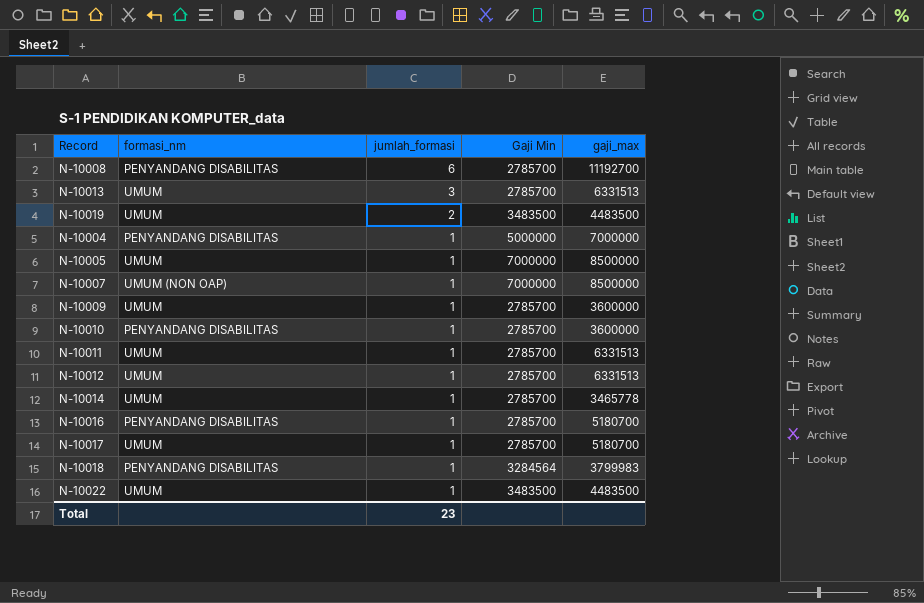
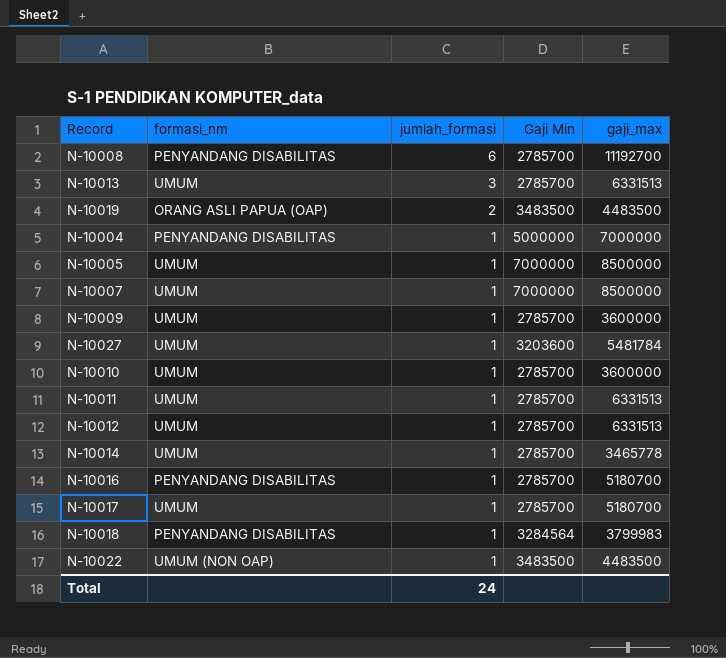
N-10019 | formasi_nm: UMUM -> ORANG ASLI PAPUA (OAP)
N-10007 | formasi_nm: UMUM (NON OAP) -> UMUM
row N-10027: none -> UMUM | 1 | 3203600 | 5481784
N-10010 | formasi_nm: PENYANDANG DISABILITAS -> UMUM
N-10022 | formasi_nm: UMUM -> UMUM (NON OAP)
Total | jumlah_formasi: 23 -> 24

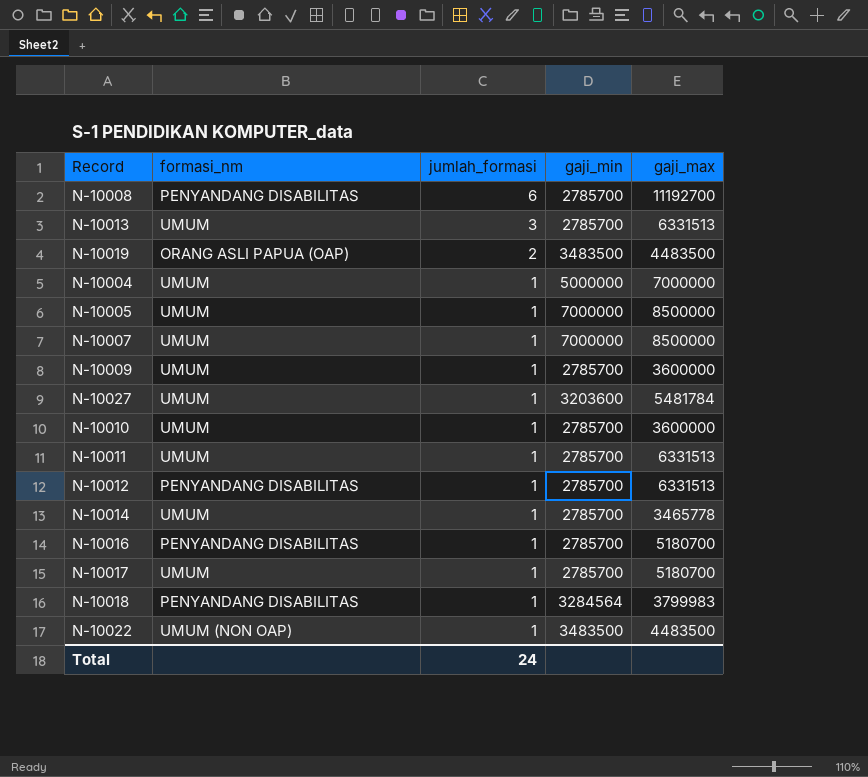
column name: Gaji Min -> gaji_min
N-10004 | formasi_nm: PENYANDANG DISABILITAS -> UMUM
N-10012 | formasi_nm: UMUM -> PENYANDANG DISABILITAS

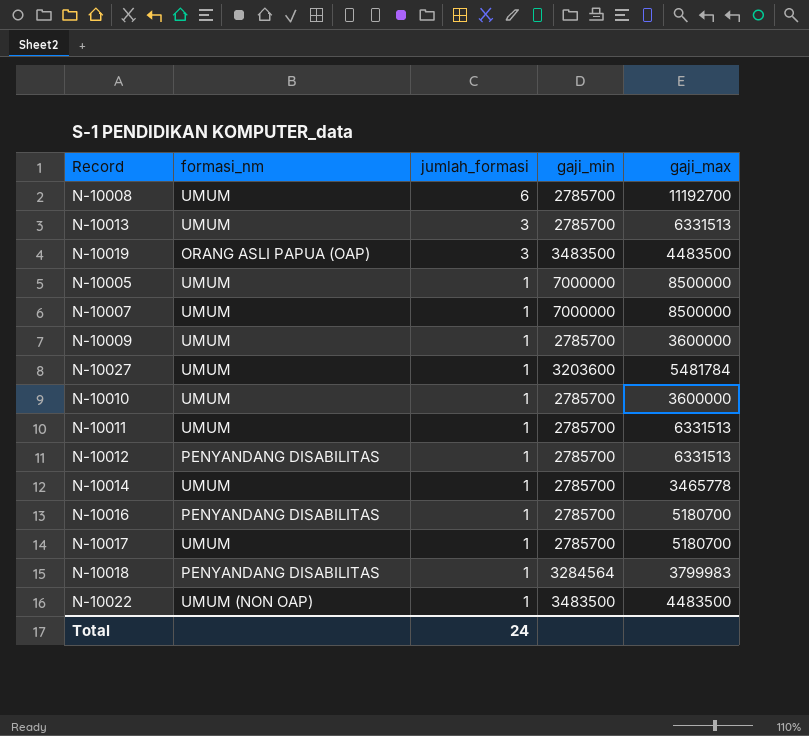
row N-10004: UMUM | 1 | 5000000 | 7000000 -> none
N-10008 | formasi_nm: PENYANDANG DISABILITAS -> UMUM
N-10019 | jumlah_formasi: 2 -> 3

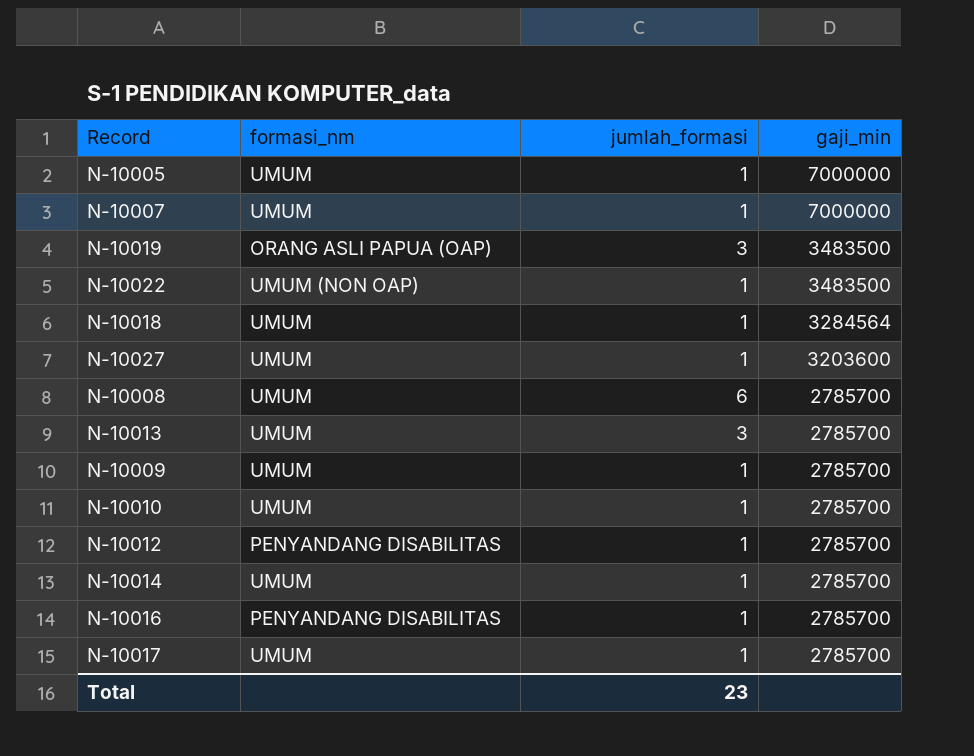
row order: jumlah_formasi descending -> gaji_min descending
column gaji_max | position: 5 -> none
row N-10011: UMUM | 1 | 2785700 | 6331513 -> none
N-10018 | formasi_nm: PENYANDANG DISABILITAS -> UMUM
Total | jumlah_formasi: 24 -> 23

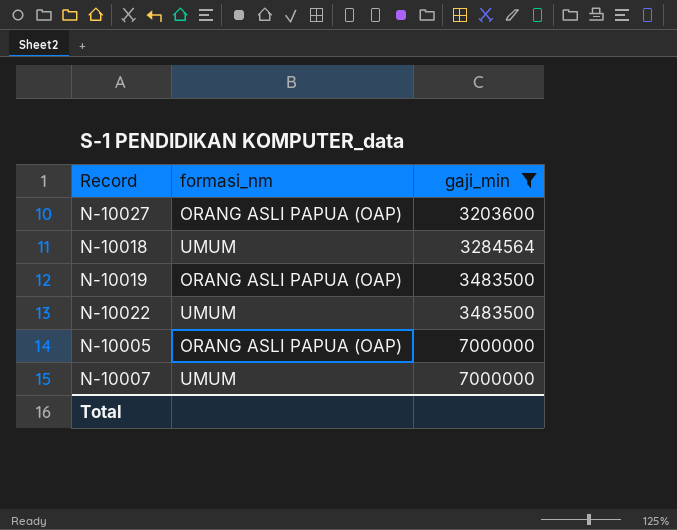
filter: none -> gaji_min != 2785700
row order: gaji_min descending -> gaji_min ascending
column jumlah_formasi | position: 3 -> none
N-10027 | formasi_nm: UMUM -> ORANG ASLI PAPUA (OAP)
N-10022 | formasi_nm: UMUM (NON OAP) -> UMUM
N-10005 | formasi_nm: UMUM -> ORANG ASLI PAPUA (OAP)

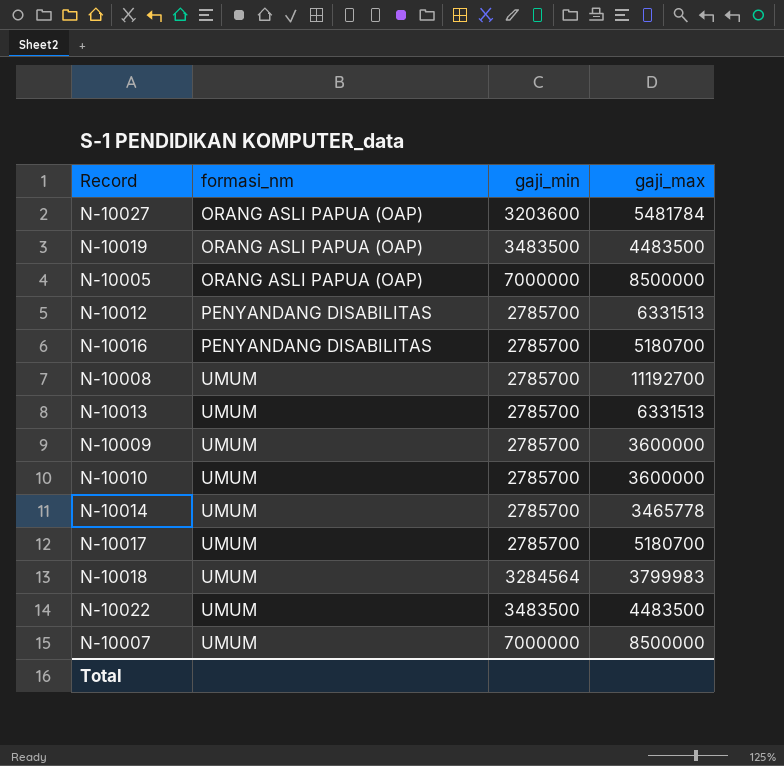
filter: gaji_min != 2785700 -> none
row order: gaji_min ascending -> formasi_nm ascending
column gaji_max | position: none -> 4

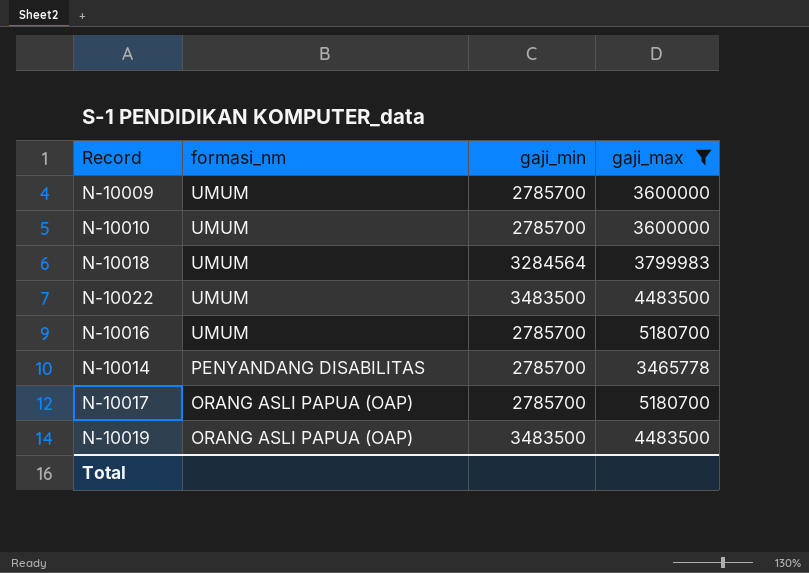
filter: none -> gaji_max <= 5180700
row order: formasi_nm ascending -> formasi_nm descending
N-10016 | formasi_nm: PENYANDANG DISABILITAS -> UMUM
N-10014 | formasi_nm: UMUM -> PENYANDANG DISABILITAS
N-10017 | formasi_nm: UMUM -> ORANG ASLI PAPUA (OAP)

